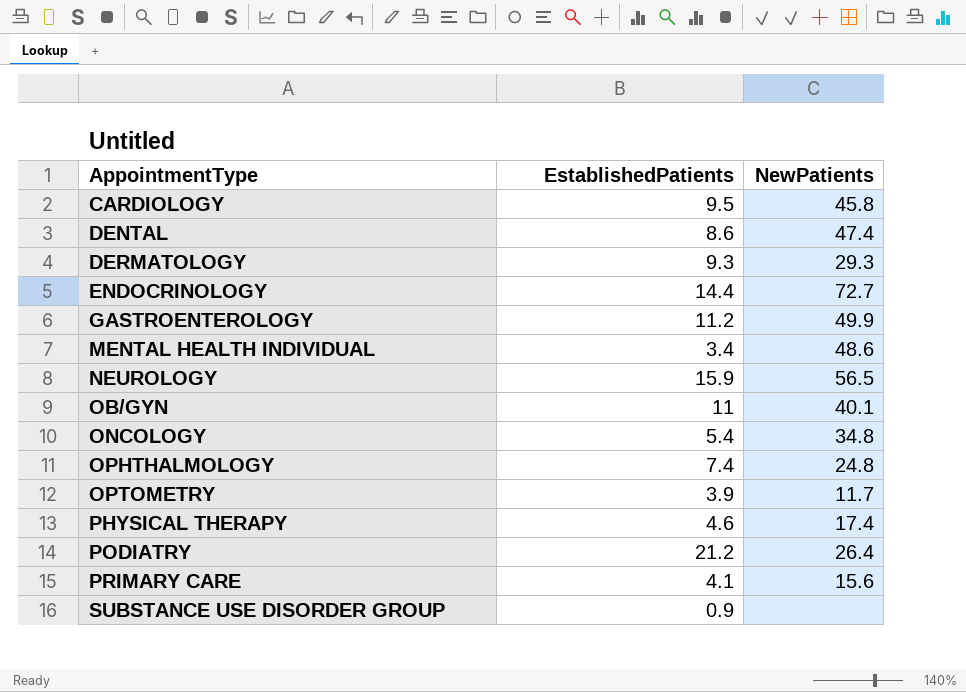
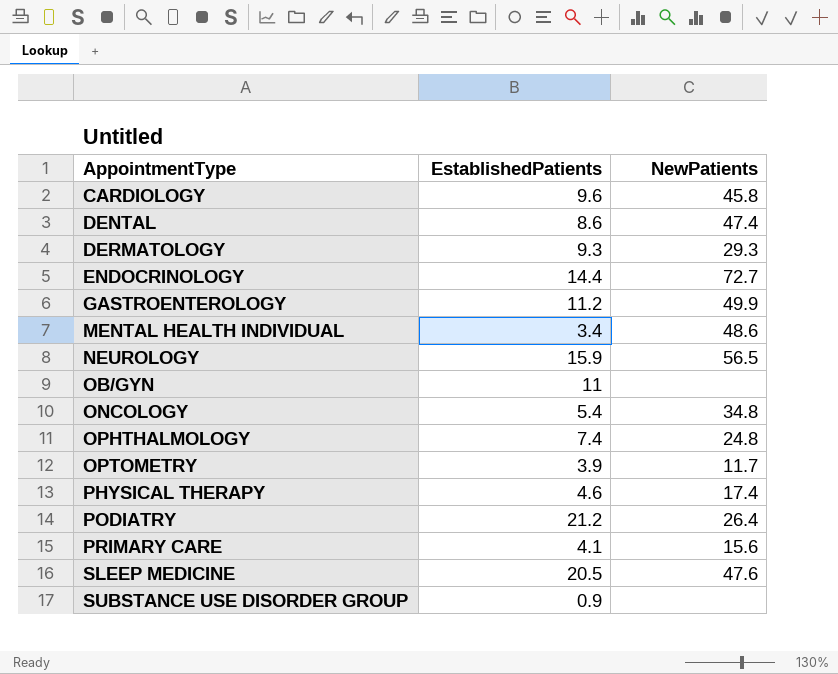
CARDIOLOGY | EstablishedPatients: 9.5 -> 9.6
OB/GYN | NewPatients: 40.1 -> none
row SLEEP MEDICINE: none -> 20.5 | 47.6

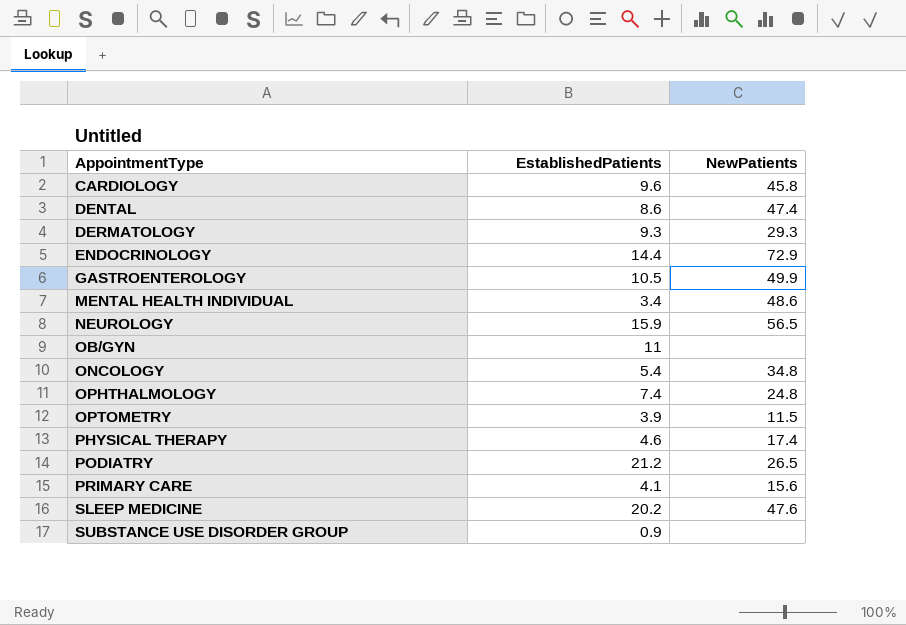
ENDOCRINOLOGY | NewPatients: 72.7 -> 72.9
GASTROENTEROLOGY | EstablishedPatients: 11.2 -> 10.5
OPTOMETRY | NewPatients: 11.7 -> 11.5
PODIATRY | NewPatients: 26.4 -> 26.5
SLEEP MEDICINE | EstablishedPatients: 20.5 -> 20.2

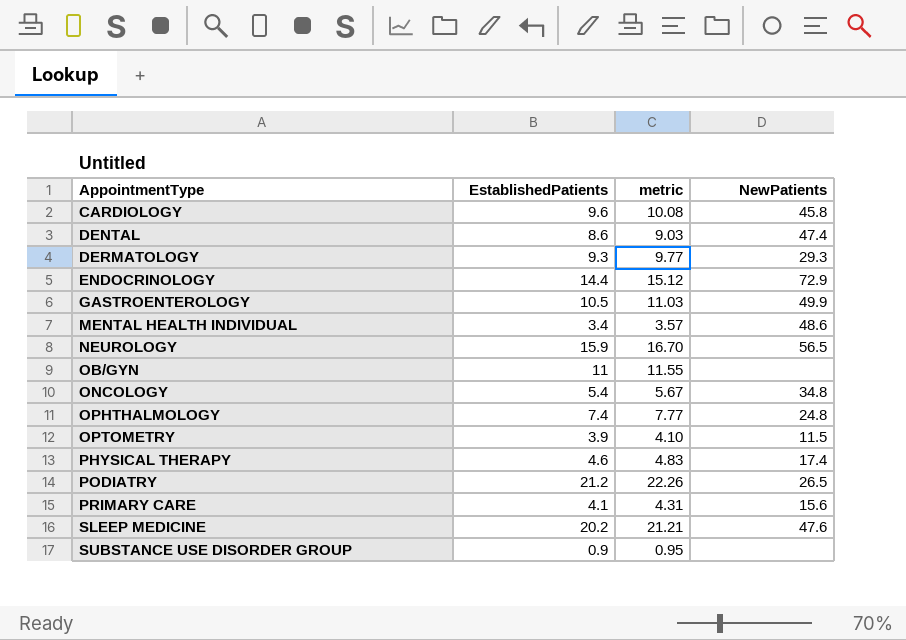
column metric | formula: none -> [EstablishedPatients] * 1.05

